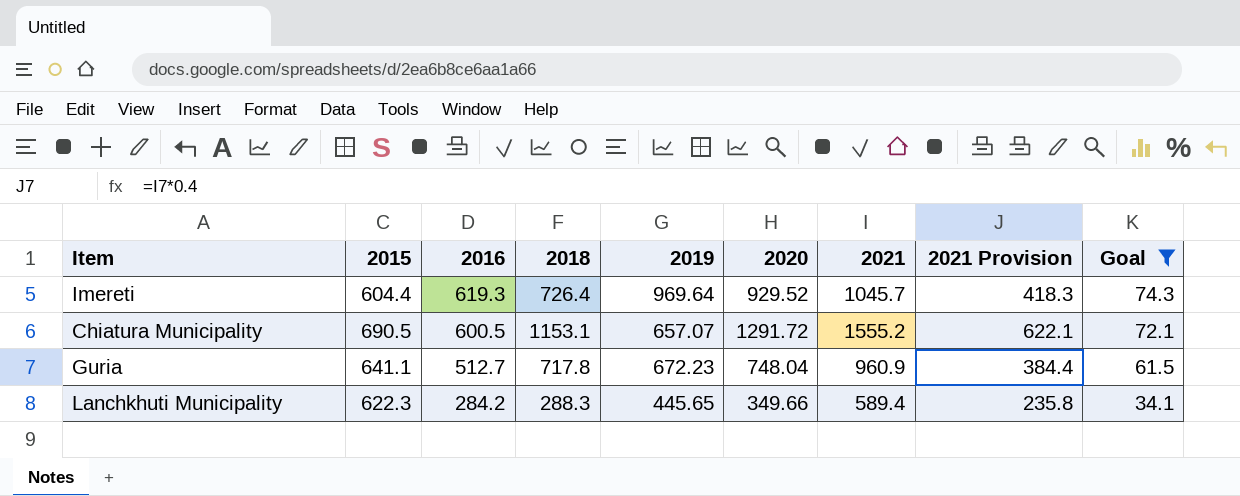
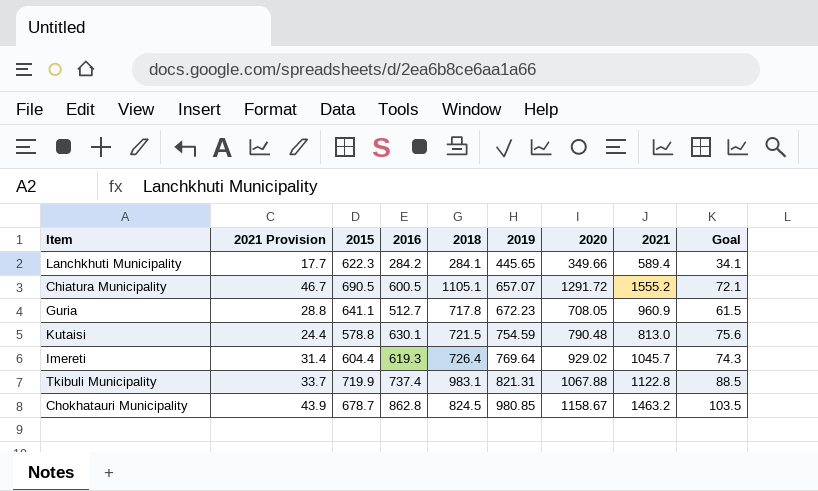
filter: Goal <= 74.3 -> none
row order: 2016 descending -> 2019 ascending
column 2021 Provision | formula: [2021] * 0.4 -> [2021] * 0.03
column 2021 Provision | position: 8 -> 2
Lanchkhuti Municipality | 2018: 288.3 -> 284.1
Chiatura Municipality | 2018: 1153.1 -> 1105.1
Guria | 2020: 748.04 -> 708.05
Imereti | 2019: 969.64 -> 769.64
Imereti | 2020: 929.52 -> 929.02

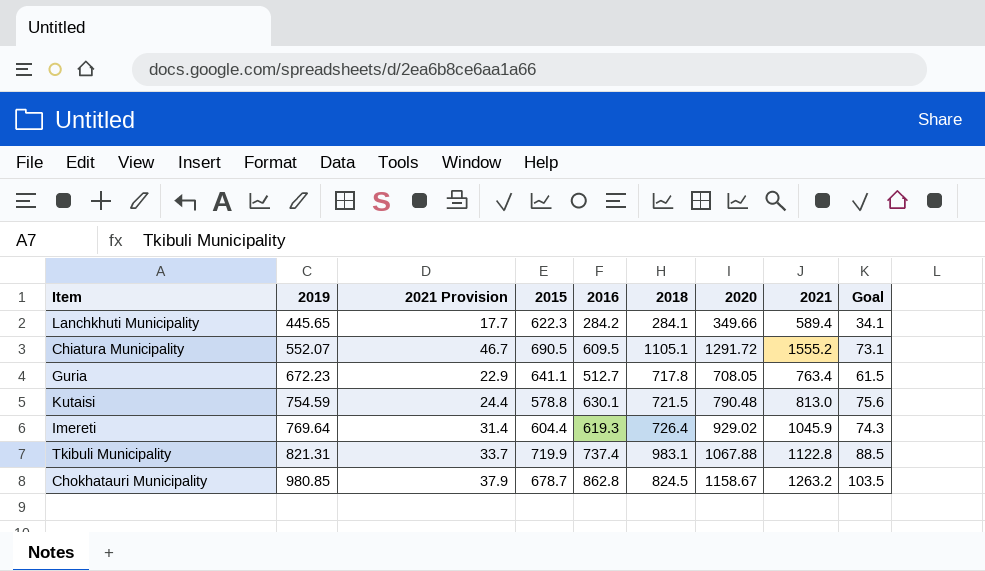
column 2019 | position: 6 -> 2
Chiatura Municipality | 2019: 657.07 -> 552.07
Chiatura Municipality | 2016: 600.5 -> 609.5
Chiatura Municipality | Goal: 72.1 -> 73.1
Guria | 2021 Provision: 28.8 -> 22.9
Guria | 2021: 960.9 -> 763.4
Imereti | 2021: 1045.7 -> 1045.9
Chokhatauri Municipality | 2021 Provision: 43.9 -> 37.9
Chokhatauri Municipality | 2021: 1463.2 -> 1263.2

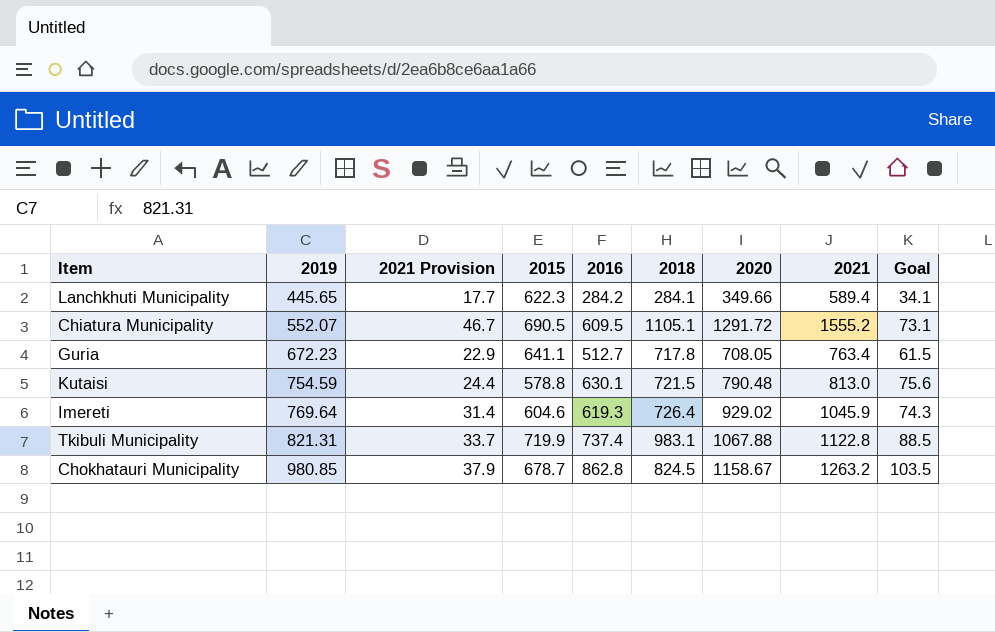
Imereti | 2015: 604.4 -> 604.6

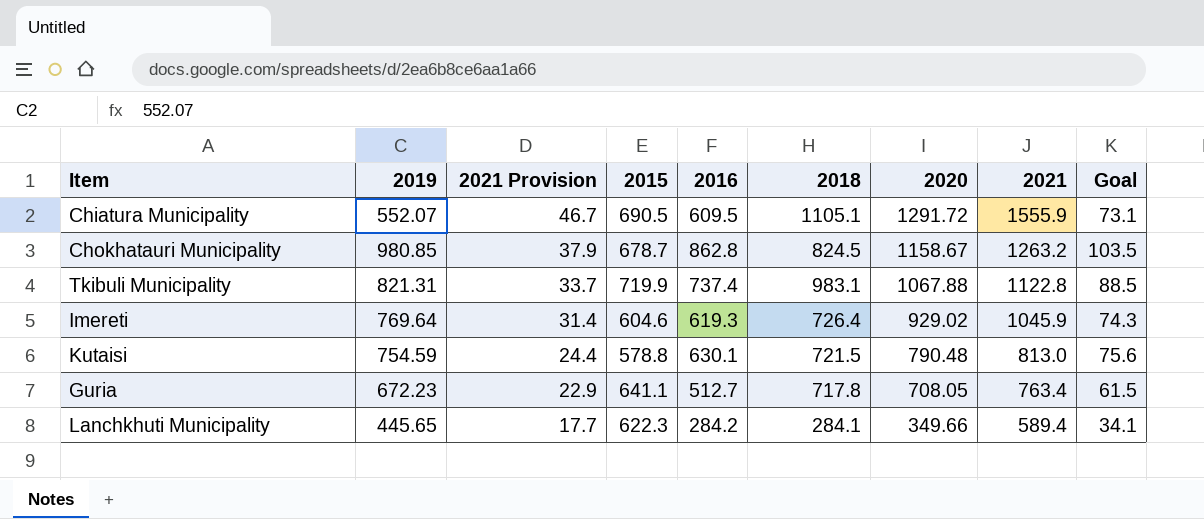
row order: 2019 ascending -> 2021 Provision descending
Chiatura Municipality | 2021: 1555.2 -> 1555.9

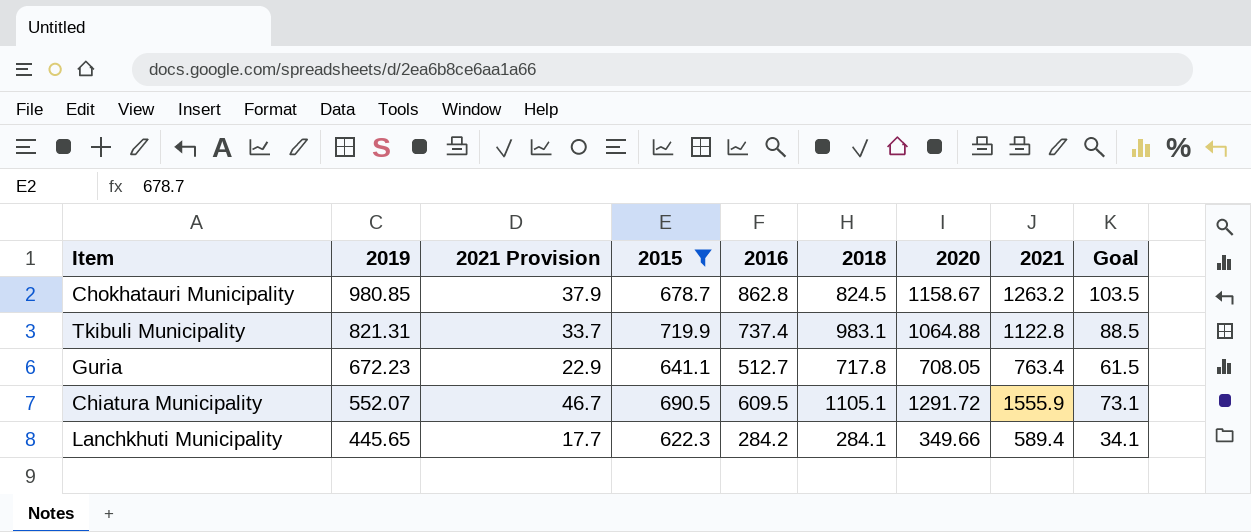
filter: none -> 2015 >= 622.3
row order: 2021 Provision descending -> 2019 descending
Tkibuli Municipality | 2020: 1067.88 -> 1064.88

